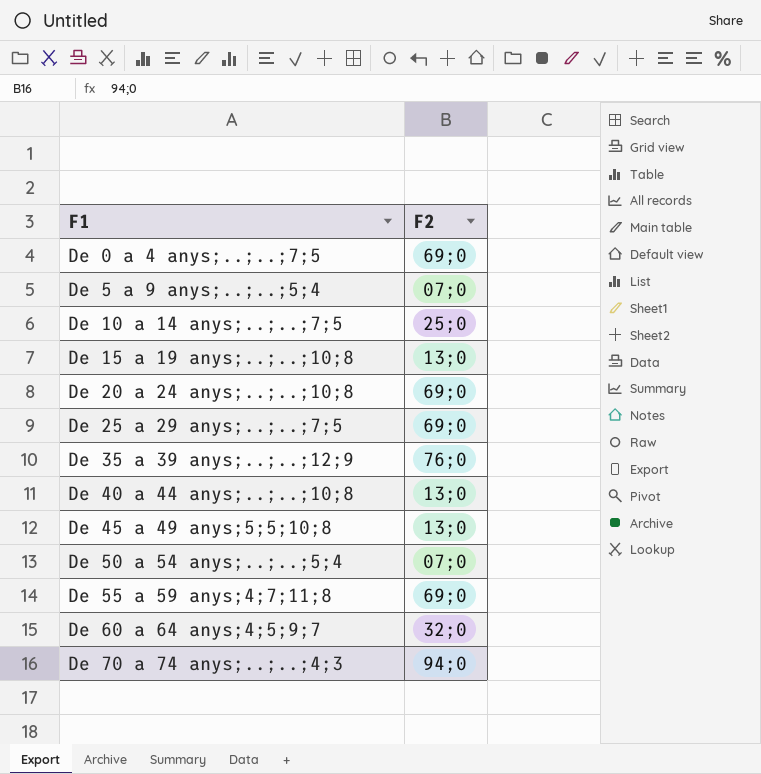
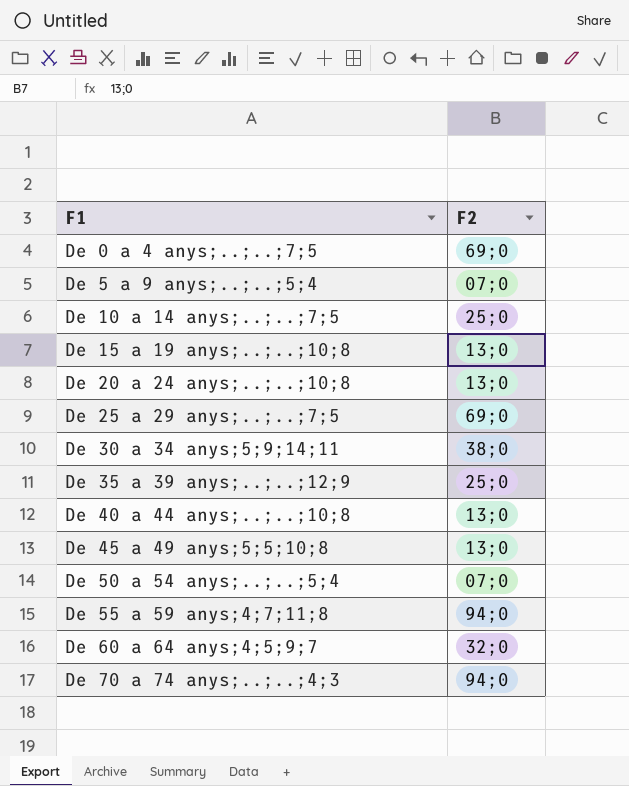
De 20 a 24 anys;..;..;10;8 | F2: 69;0 -> 13;0
row De 30 a 34 anys;5;9;14;11: none -> 38;0
De 35 a 39 anys;..;..;12;9 | F2: 76;0 -> 25;0
De 55 a 59 anys;4;7;11;8 | F2: 69;0 -> 94;0

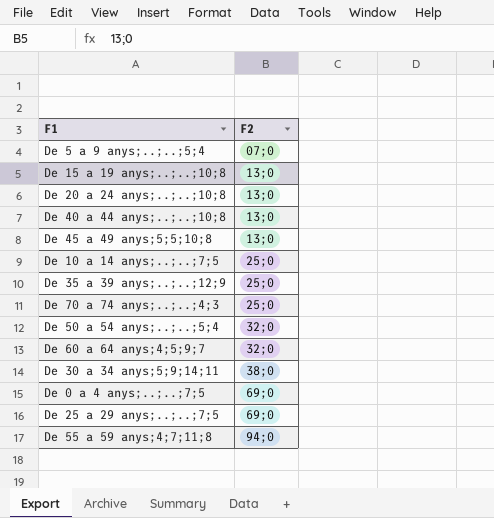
row order: F1 ascending -> F2 ascending
De 70 a 74 anys;..;..;4;3 | F2: 94;0 -> 25;0
De 50 a 54 anys;..;..;5;4 | F2: 07;0 -> 32;0

